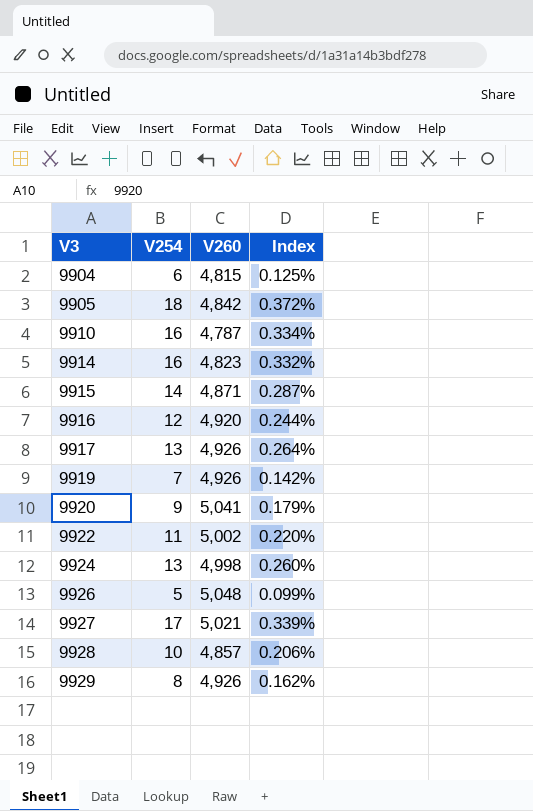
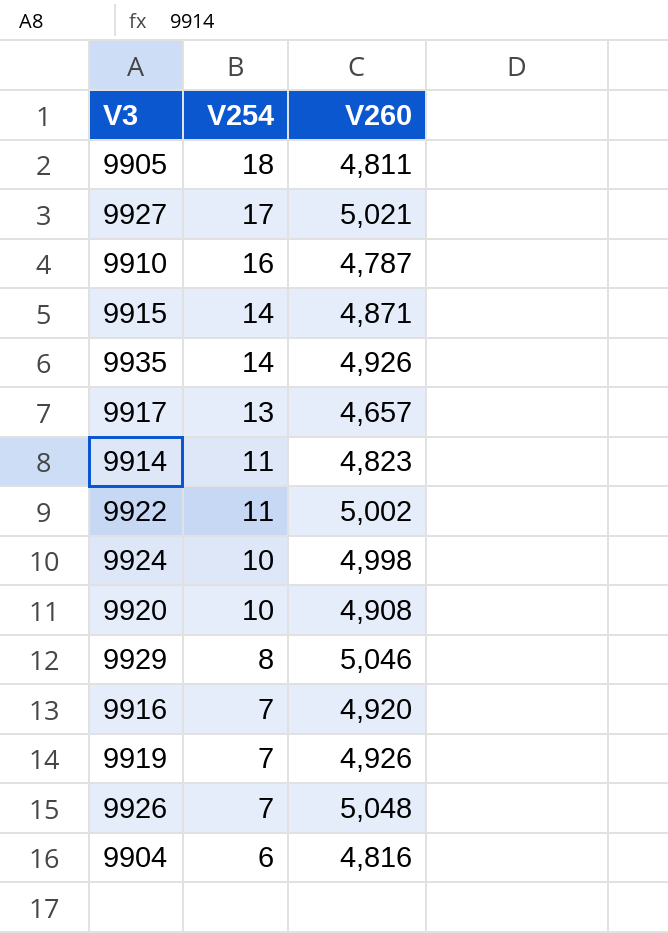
row order: V3 ascending -> V254 descending
column Index | formula: [V254] / [V260] -> none
row 9928: 10 | 4,857 | 0.206% -> none
9905 | V260: 4,842 -> 4,811
row 9935: none -> 14 | 4,926
9917 | V260: 4,926 -> 4,657
9914 | V254: 16 -> 11
9924 | V254: 13 -> 10
9920 | V254: 9 -> 10
9920 | V260: 5,041 -> 4,908
9929 | V260: 4,926 -> 5,046
9916 | V254: 12 -> 7
9926 | V254: 5 -> 7
9904 | V260: 4,815 -> 4,816

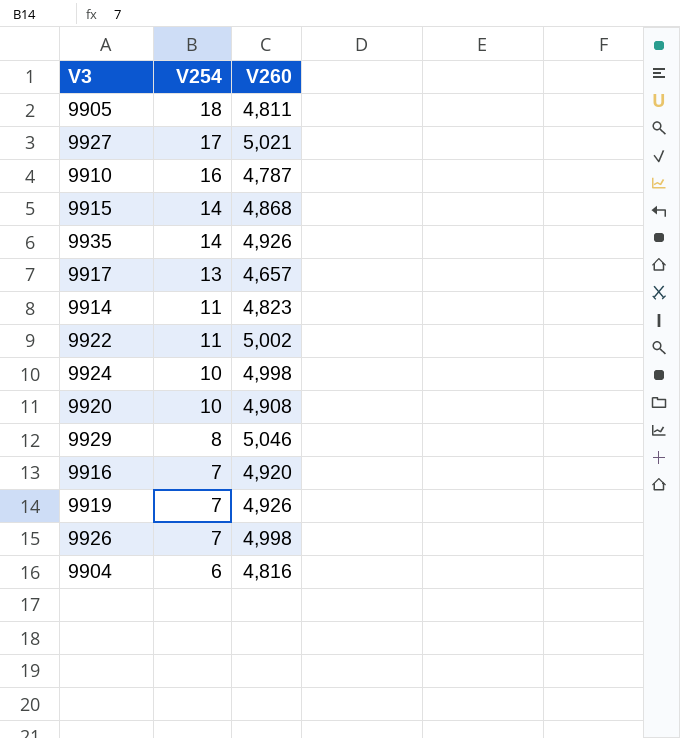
9915 | V260: 4,871 -> 4,868
9926 | V260: 5,048 -> 4,998

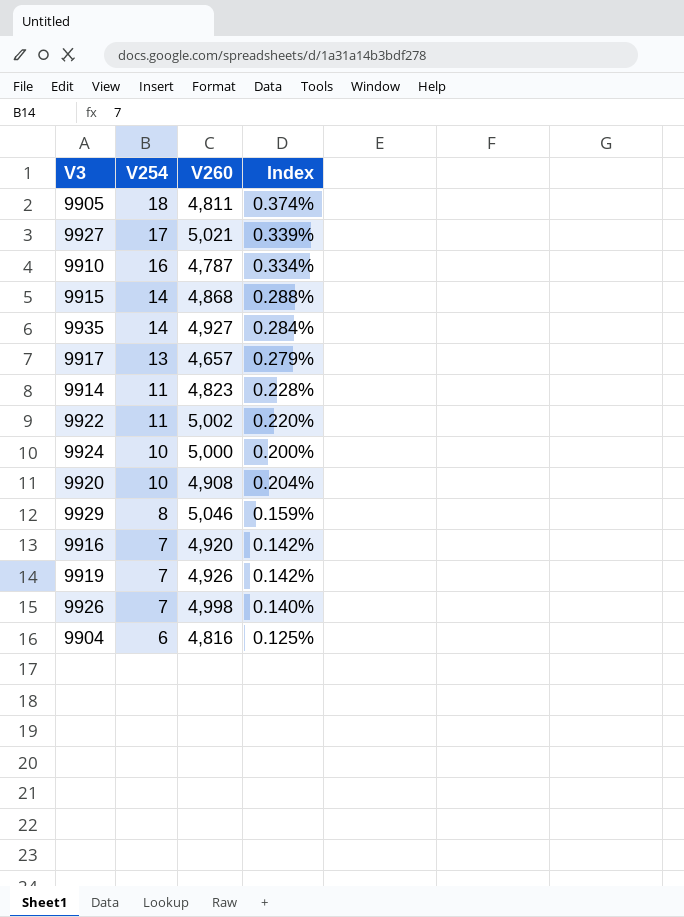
column Index | formula: none -> [V254] / [V260]
9935 | V260: 4,926 -> 4,927
9924 | V260: 4,998 -> 5,000

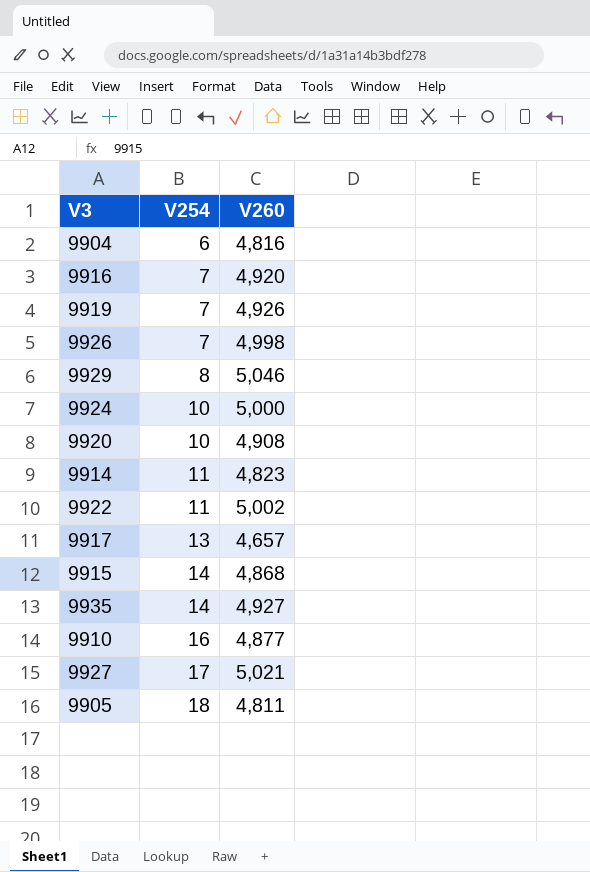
row order: V254 descending -> V254 ascending
column Index | formula: [V254] / [V260] -> none
9910 | V260: 4,787 -> 4,877

